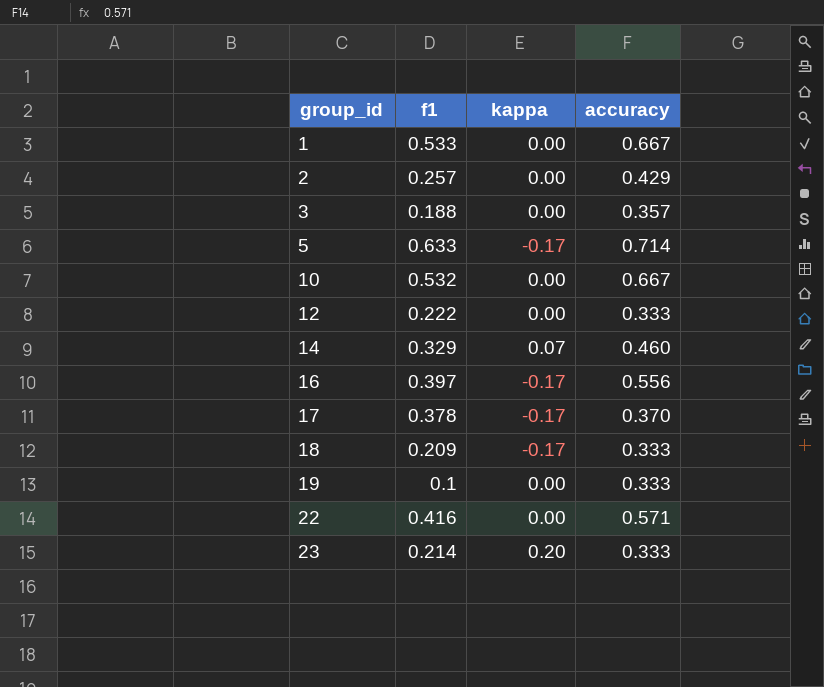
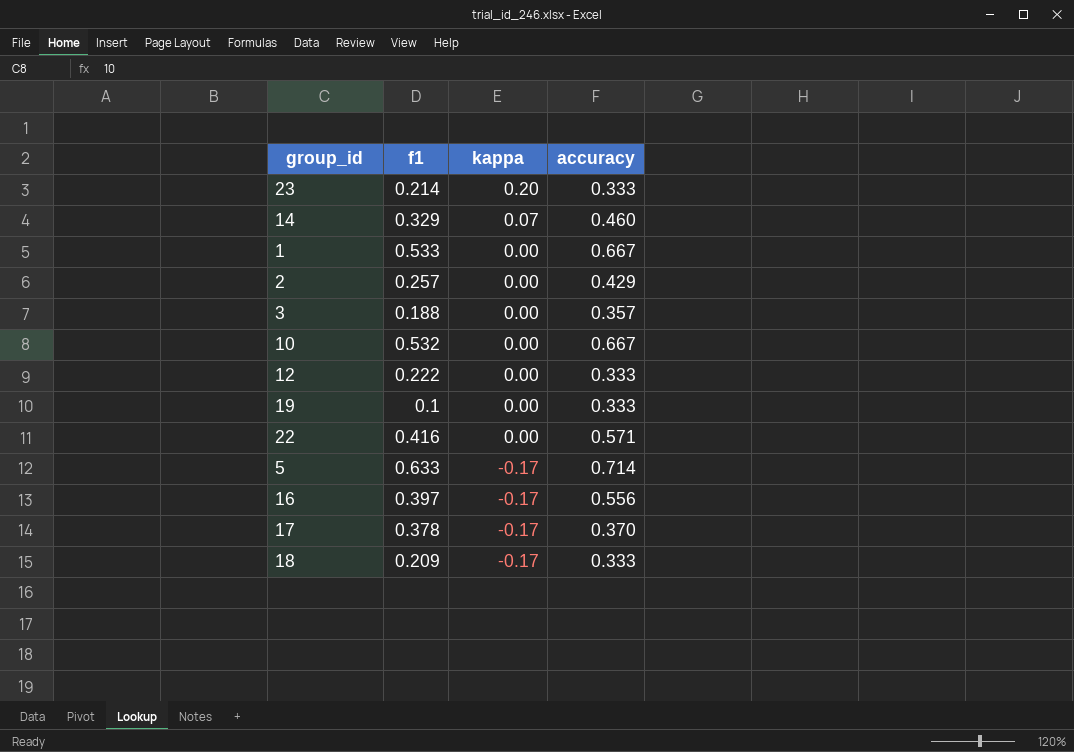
row order: group_id ascending -> kappa descending

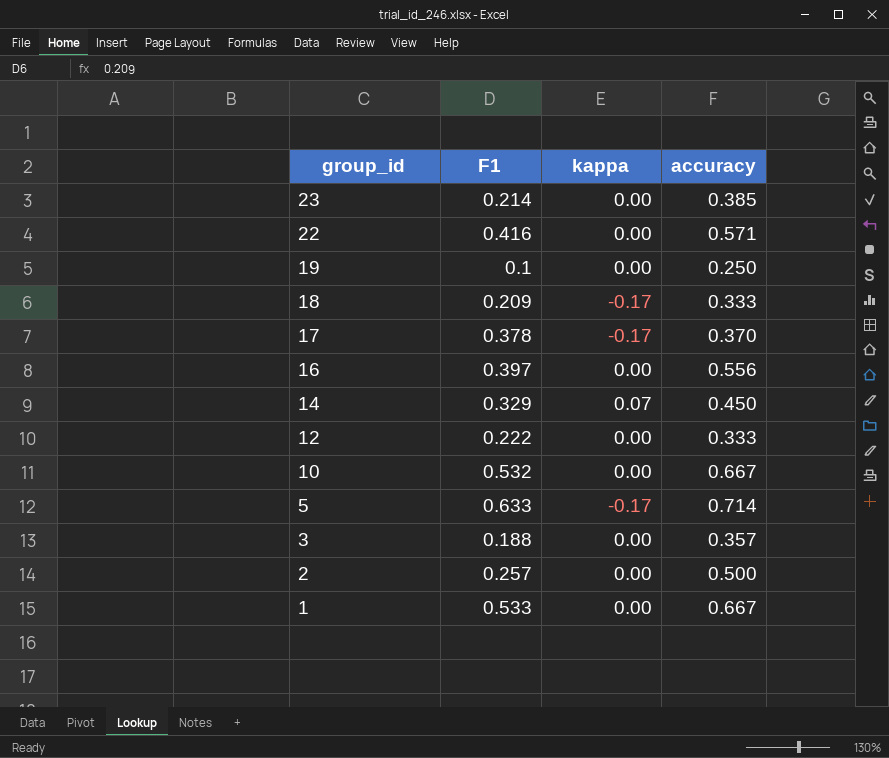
row order: kappa descending -> group_id descending
column name: f1 -> F1
23 | kappa: 0.20 -> 0.00
23 | accuracy: 0.333 -> 0.385
19 | accuracy: 0.333 -> 0.250
16 | kappa: -0.17 -> 0.00
14 | accuracy: 0.460 -> 0.450
2 | accuracy: 0.429 -> 0.500

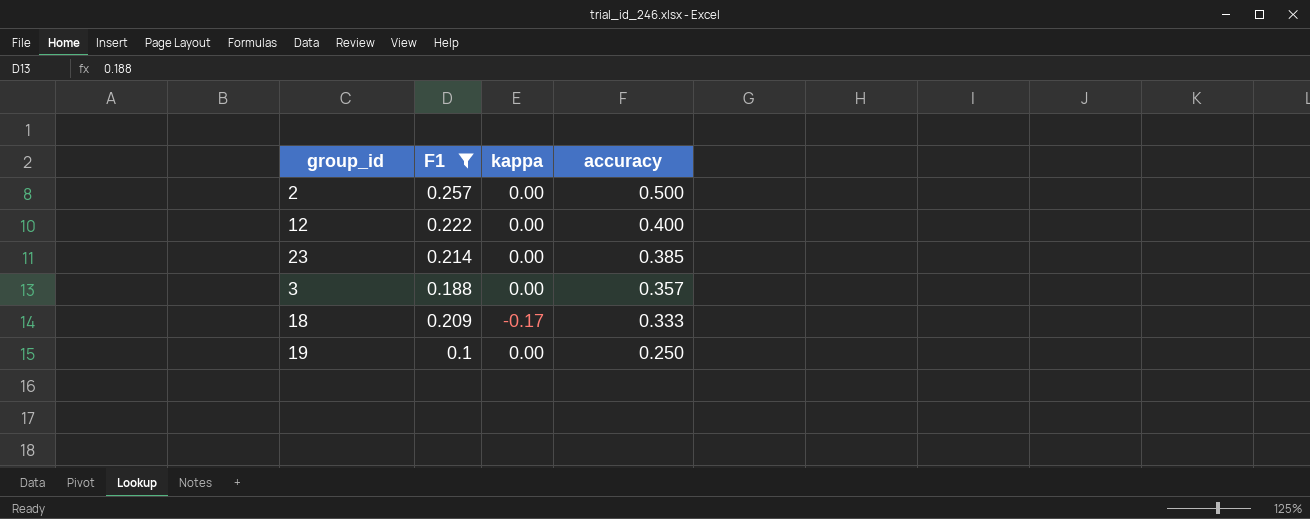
filter: none -> F1 <= 0.257
row order: group_id descending -> accuracy descending
12 | accuracy: 0.333 -> 0.400

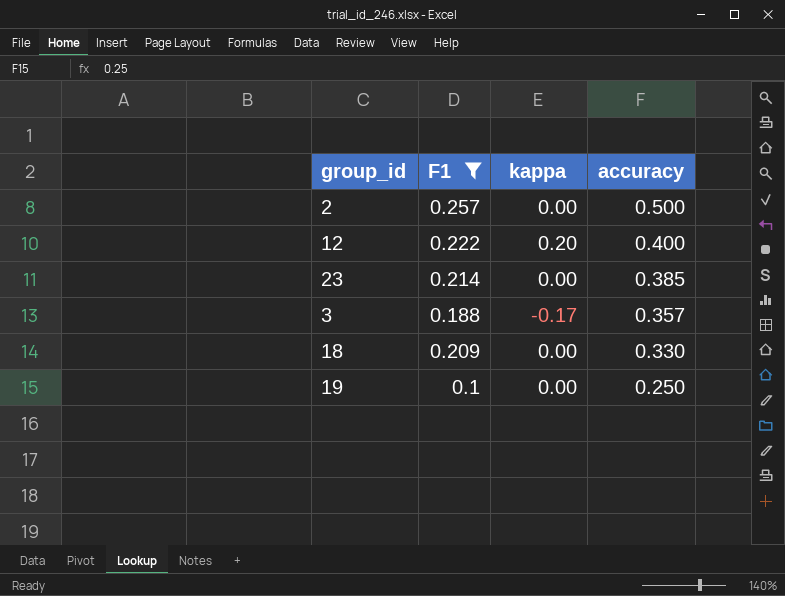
12 | kappa: 0.00 -> 0.20
3 | kappa: 0.00 -> -0.17
18 | kappa: -0.17 -> 0.00
18 | accuracy: 0.333 -> 0.330

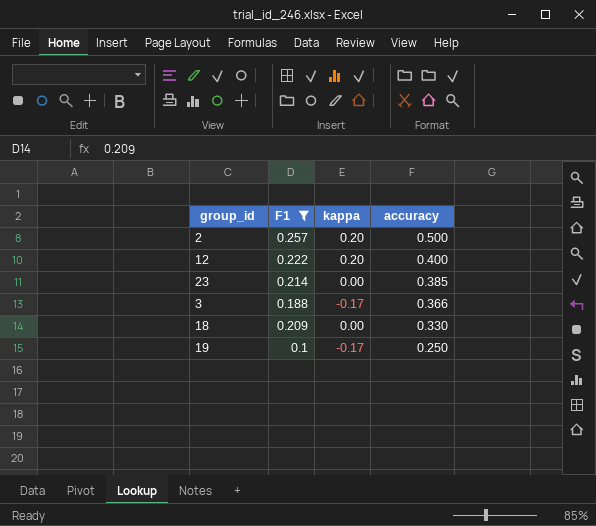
2 | kappa: 0.00 -> 0.20
3 | accuracy: 0.357 -> 0.366
19 | kappa: 0.00 -> -0.17

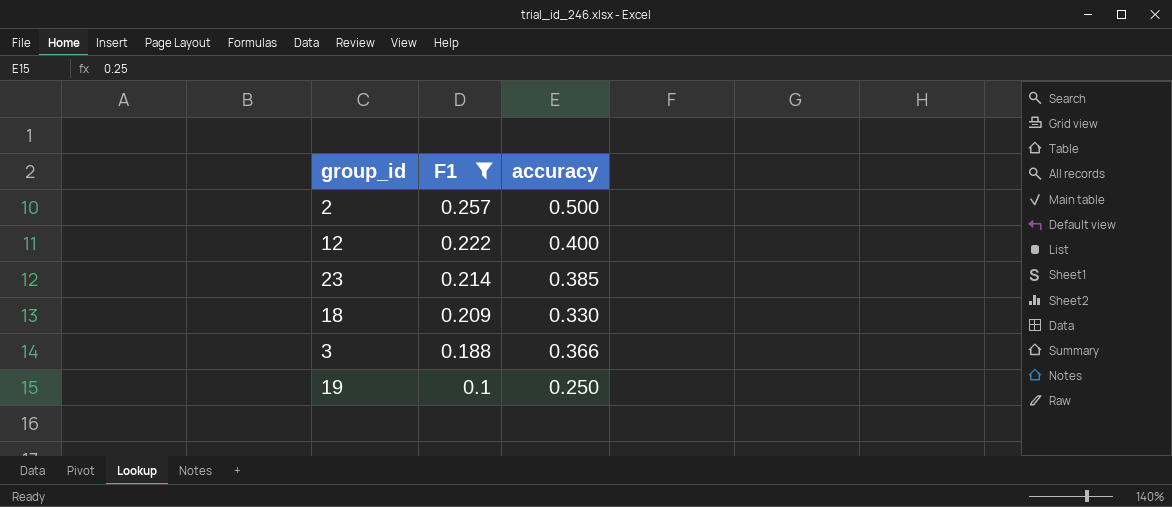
row order: accuracy descending -> F1 descending
column kappa | position: 3 -> none

